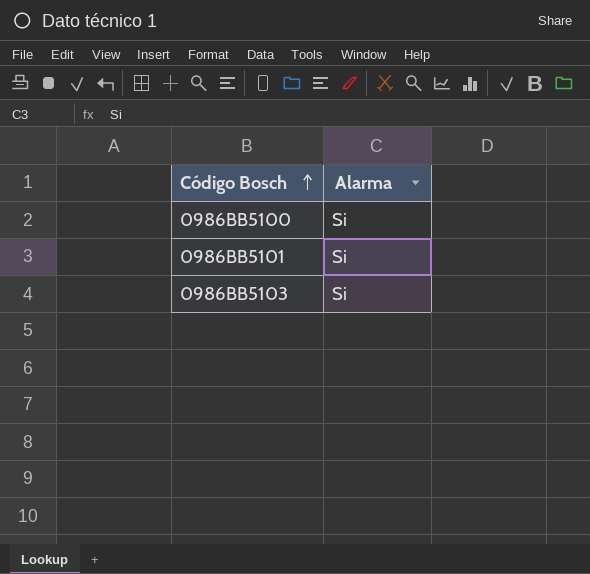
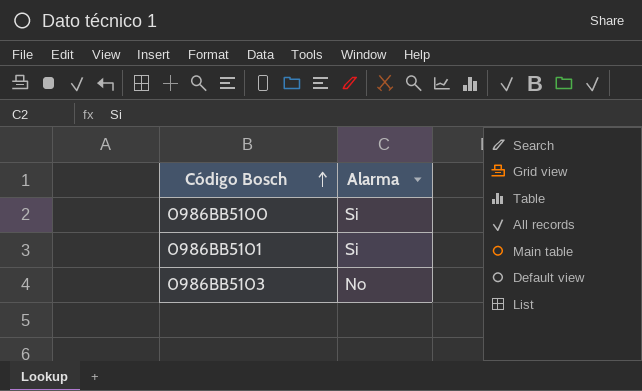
0986BB5103 | Alarma: Si -> No

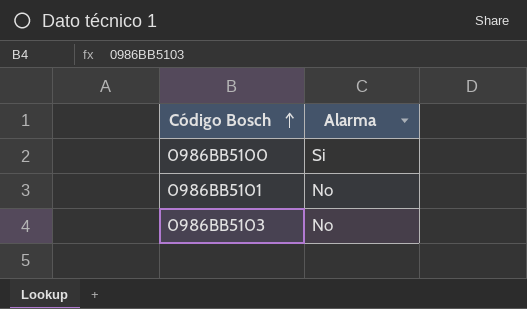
0986BB5101 | Alarma: Si -> No

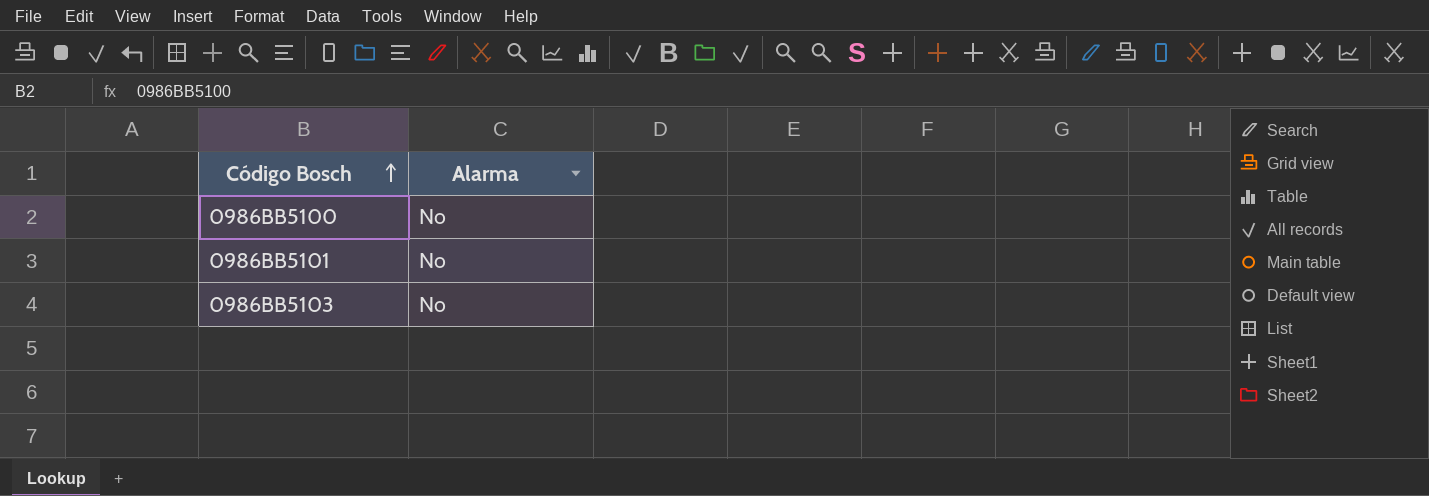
0986BB5100 | Alarma: Si -> No

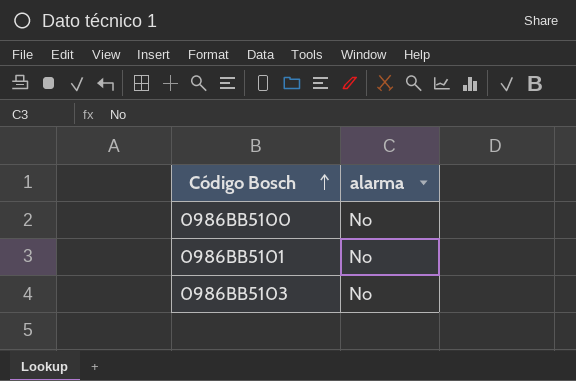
column name: Alarma -> alarma

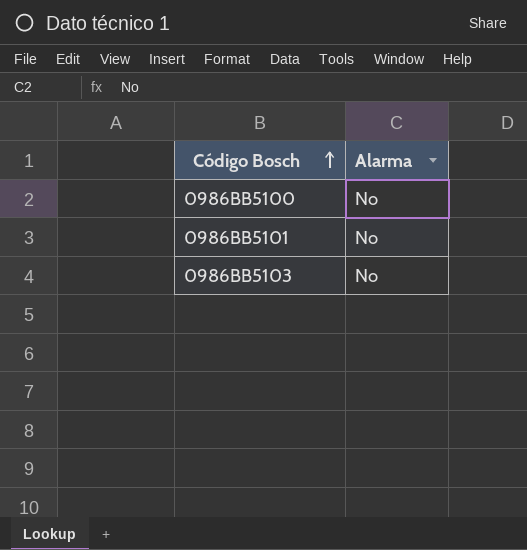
column name: alarma -> Alarma

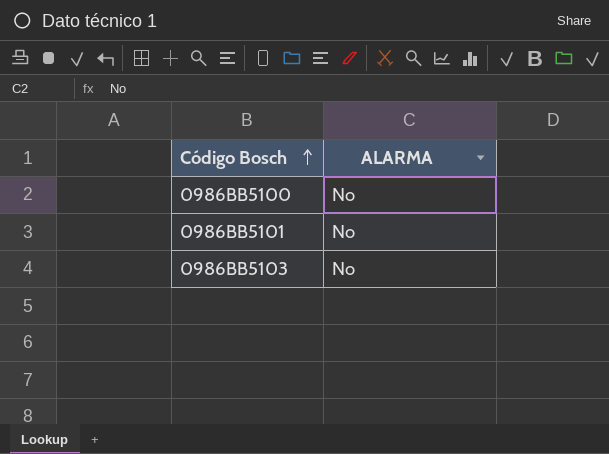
column name: Alarma -> ALARMA

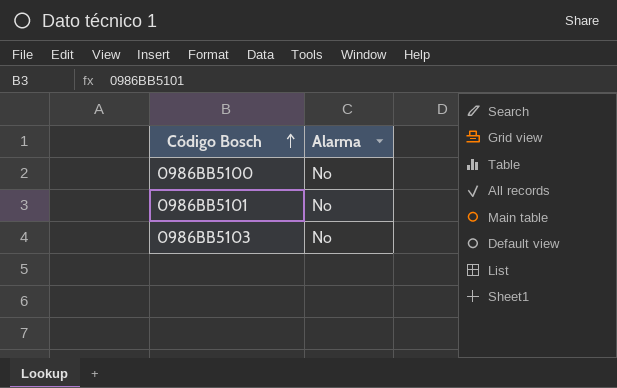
column name: ALARMA -> Alarma

